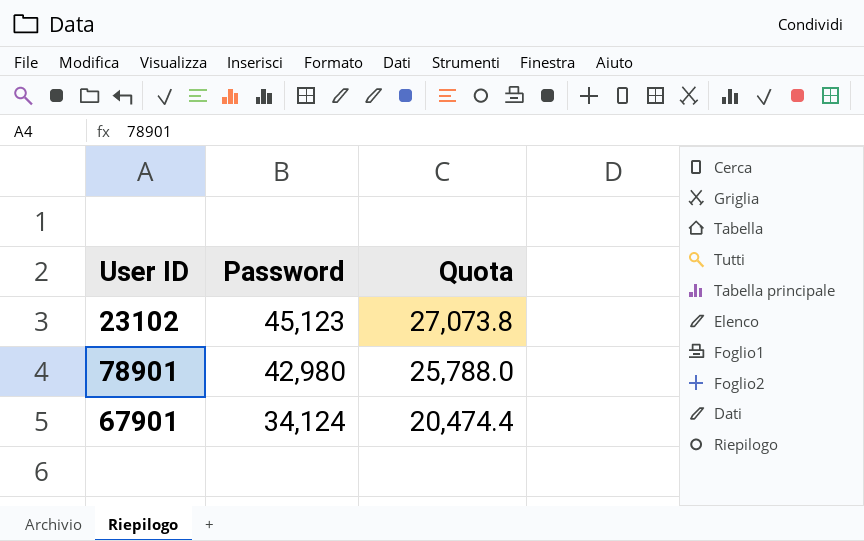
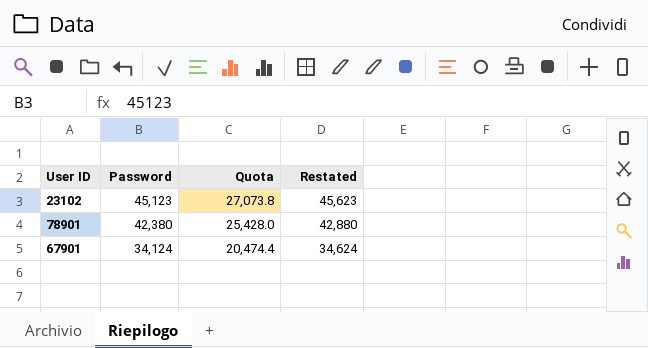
column Restated | formula: none -> [Password] + 500
78901 | Password: 42,980 -> 42,380
78901 | Quota: 25,788.0 -> 25,428.0

